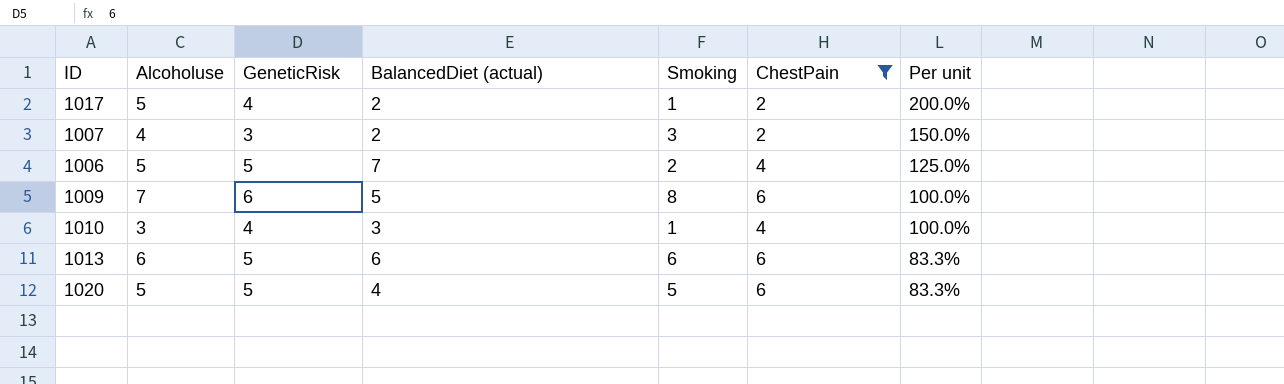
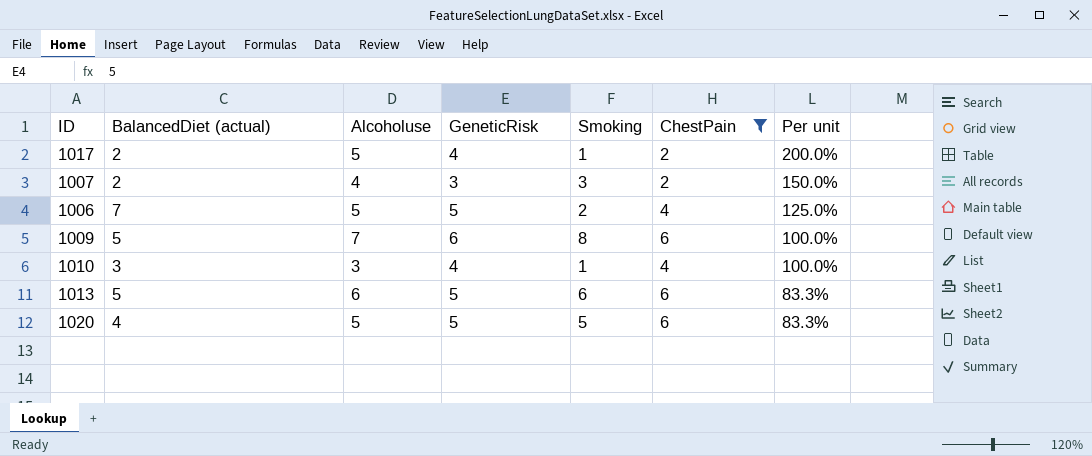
column BalancedDiet (actual) | position: 4 -> 2
1013 | BalancedDiet (actual): 6 -> 5

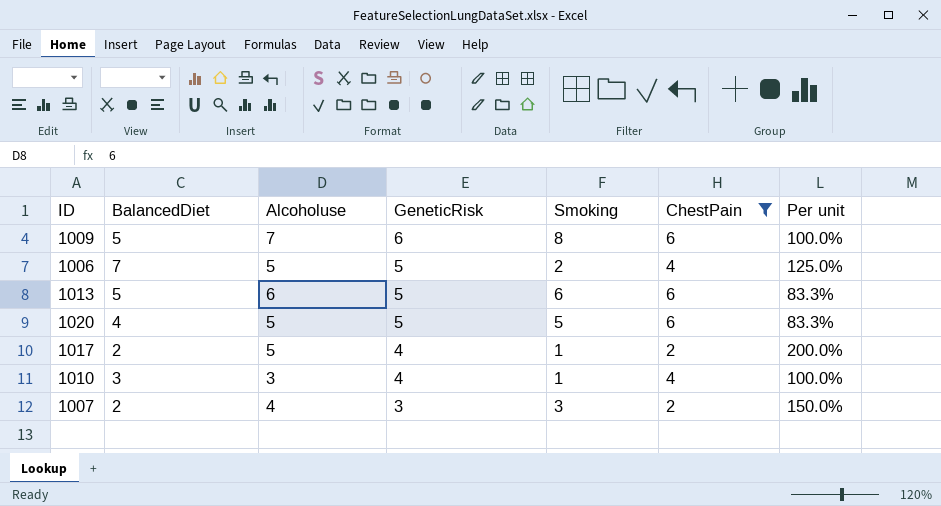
row order: Per unit descending -> GeneticRisk descending
column name: BalancedDiet (actual) -> BalancedDiet

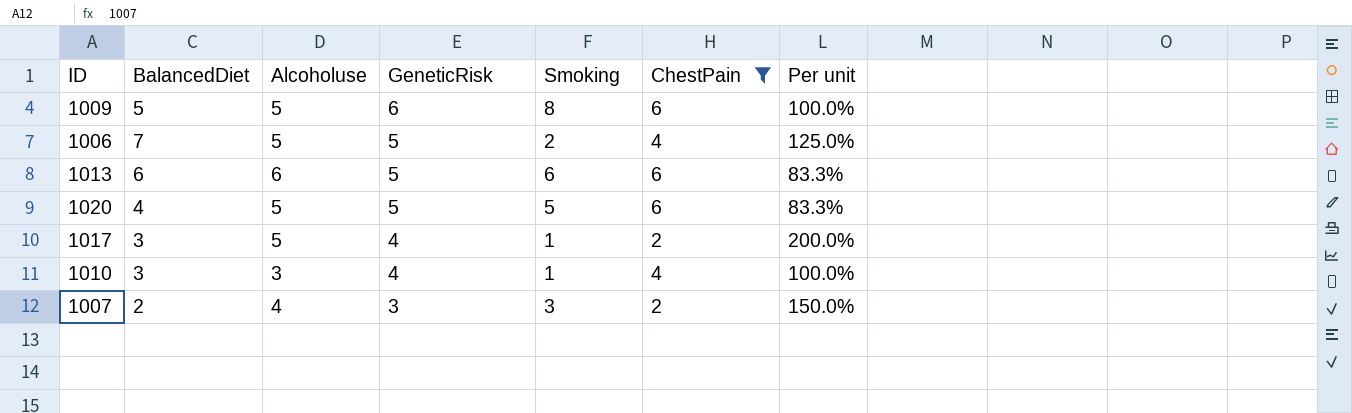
1009 | Alcoholuse: 7 -> 5
1013 | BalancedDiet: 5 -> 6
1017 | BalancedDiet: 2 -> 3

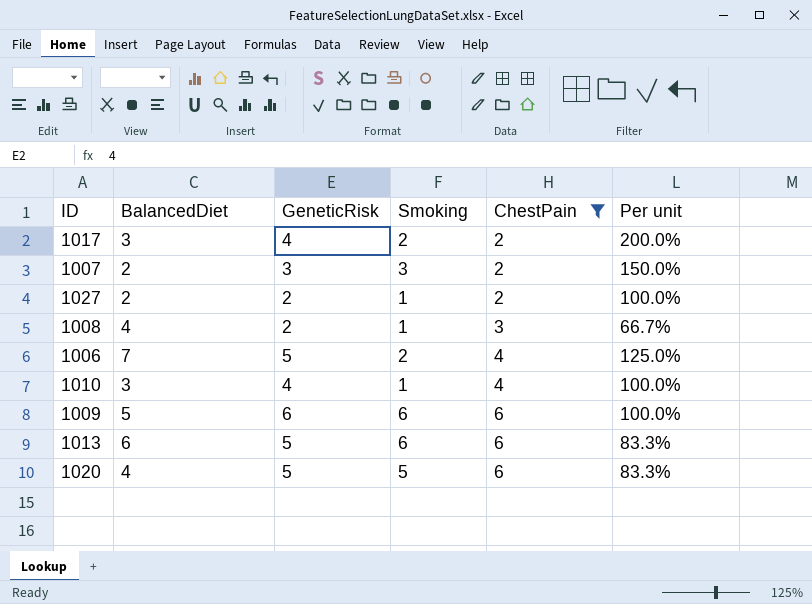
row order: GeneticRisk descending -> ChestPain ascending
column Alcoholuse | position: 3 -> none
1017 | Smoking: 1 -> 2
row 1027: none -> 2 | 2 | 1 | 2 | 100.0%
row 1008: none -> 4 | 2 | 1 | 3 | 66.7%
1009 | Smoking: 8 -> 6

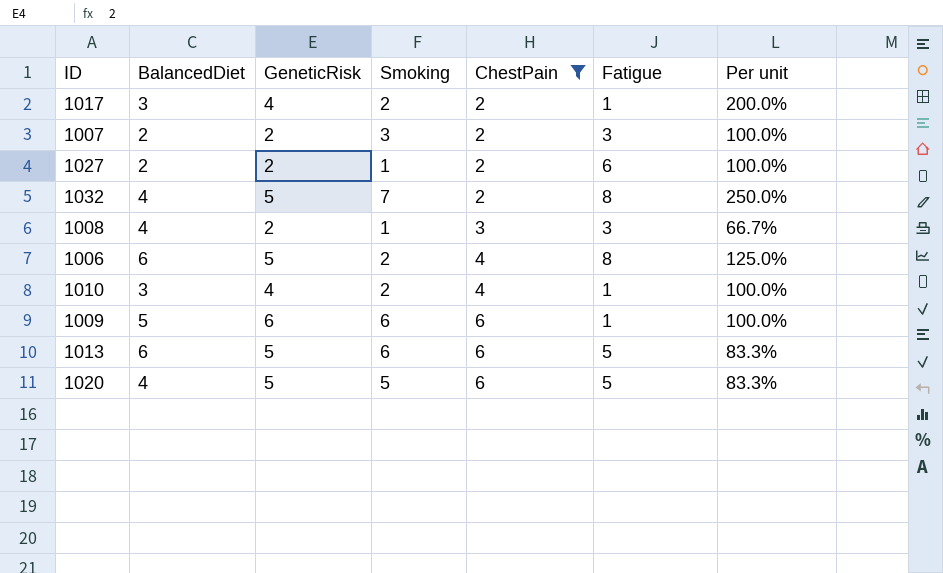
column Fatigue | position: none -> 6
1007 | GeneticRisk: 3 -> 2
1007 | Per unit: 150.0% -> 100.0%
row 1032: none -> 4 | 5 | 7 | 2 | 8 | 250.0%
1006 | BalancedDiet: 7 -> 6
1010 | Smoking: 1 -> 2

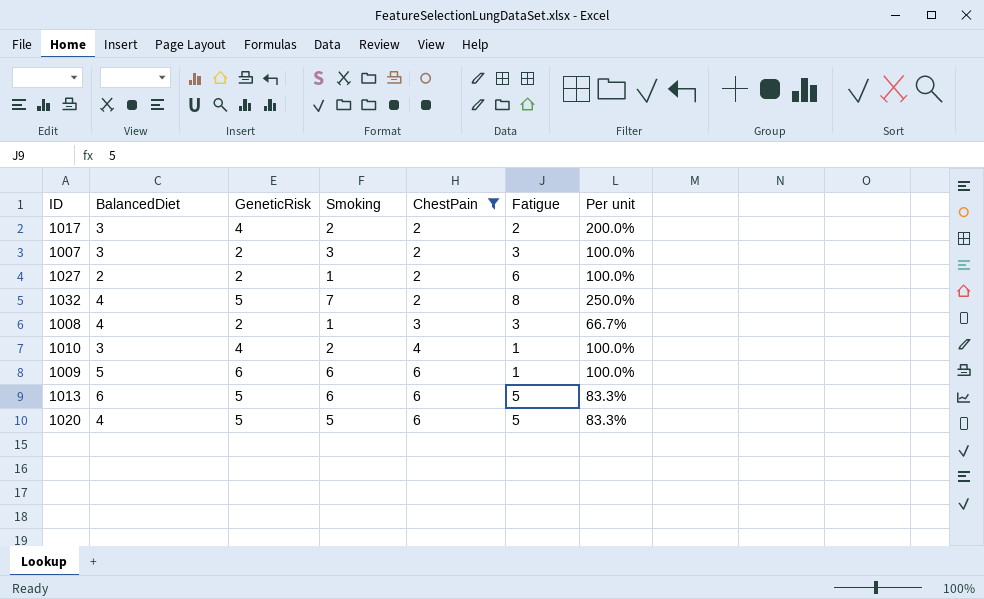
row 1006: 6 | 5 | 2 | 4 | 8 | 125.0% -> none
1017 | Fatigue: 1 -> 2
1007 | BalancedDiet: 2 -> 3

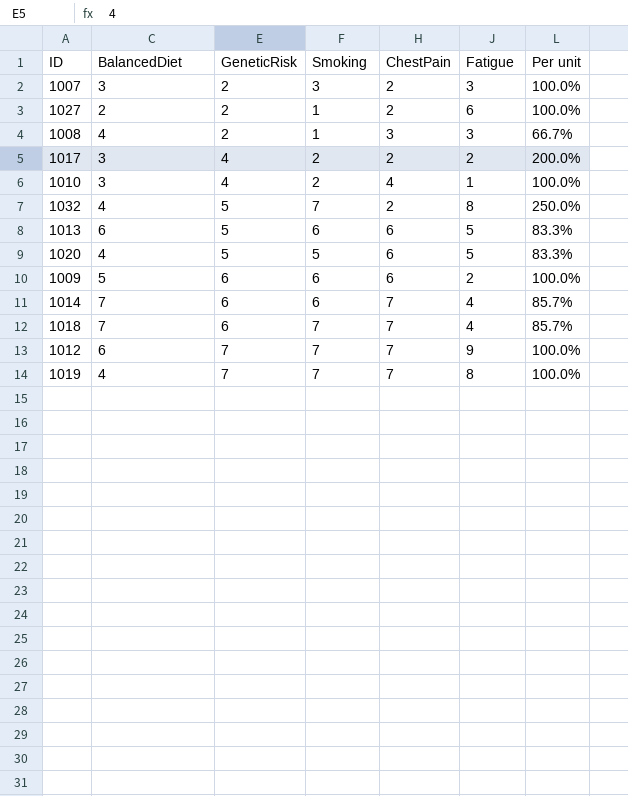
filter: ChestPain != 7 -> none
row order: ChestPain ascending -> GeneticRisk ascending
1009 | Fatigue: 1 -> 2

